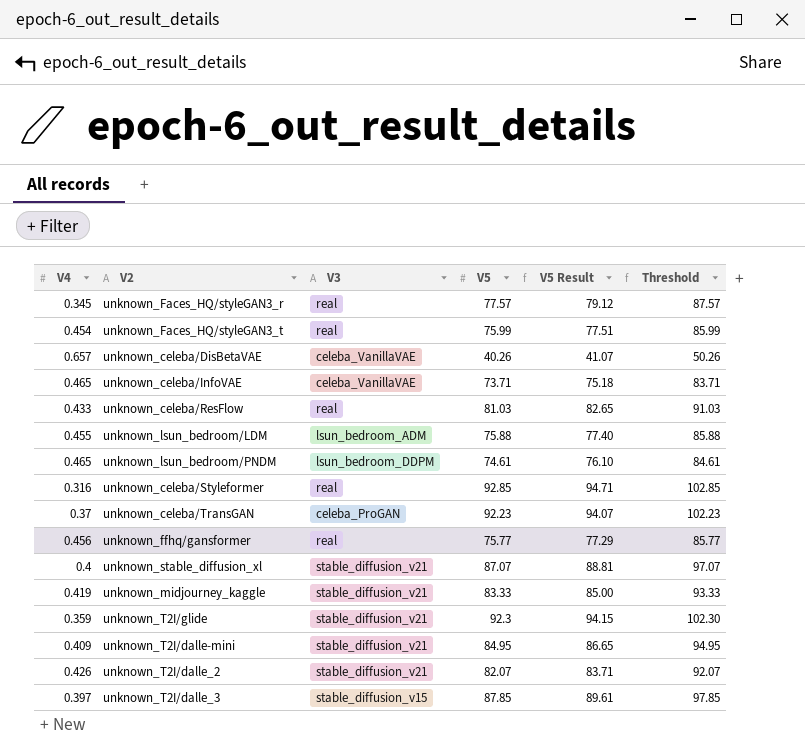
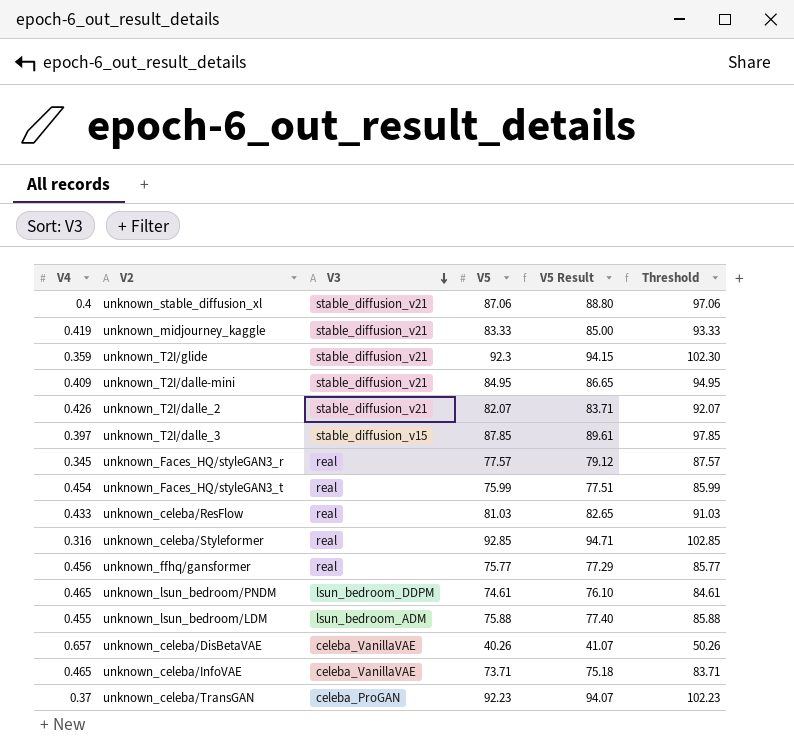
row order: none -> V3 descending
unknown_stable_diffusion_xl | V5: 87.07 -> 87.06
unknown_stable_diffusion_xl | V5 Result: 88.81 -> 88.80
unknown_stable_diffusion_xl | Threshold: 97.07 -> 97.06

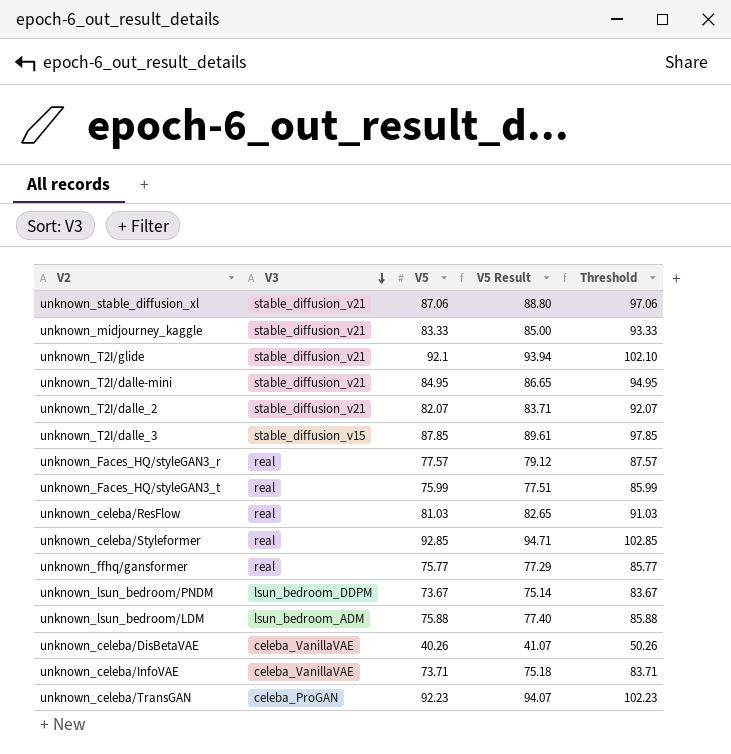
column V4 | position: 1 -> none
unknown_T2I/glide | V5: 92.3 -> 92.1
unknown_T2I/glide | V5 Result: 94.15 -> 93.94
unknown_T2I/glide | Threshold: 102.30 -> 102.10
unknown_lsun_bedroom/PNDM | V5: 74.61 -> 73.67
unknown_lsun_bedroom/PNDM | V5 Result: 76.10 -> 75.14
unknown_lsun_bedroom/PNDM | Threshold: 84.61 -> 83.67

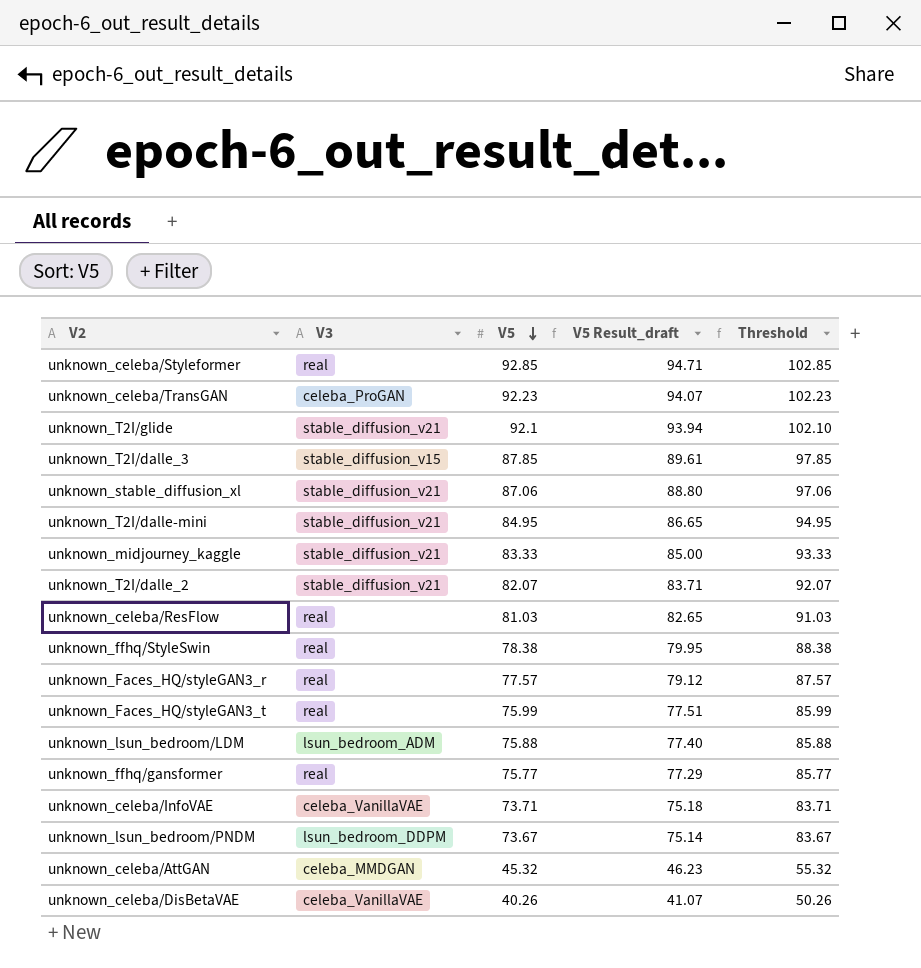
row order: V3 descending -> V5 descending
column name: V5 Result -> V5 Result_draft
row unknown_ffhq/StyleSwin: none -> real | 78.38 | 79.95 | 88.38
row unknown_celeba/AttGAN: none -> celeba_MMDGAN | 45.32 | 46.23 | 55.32

